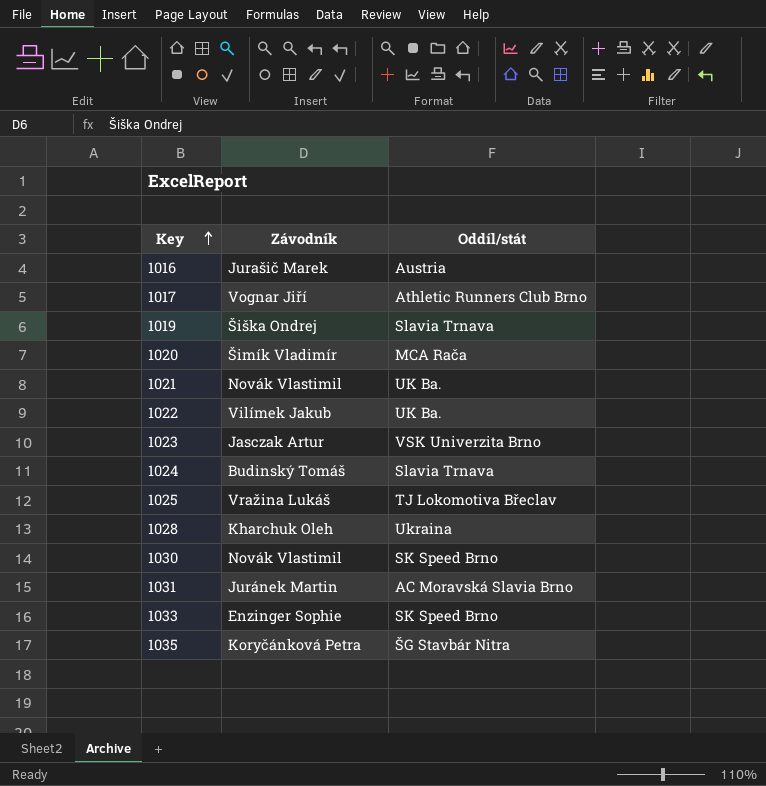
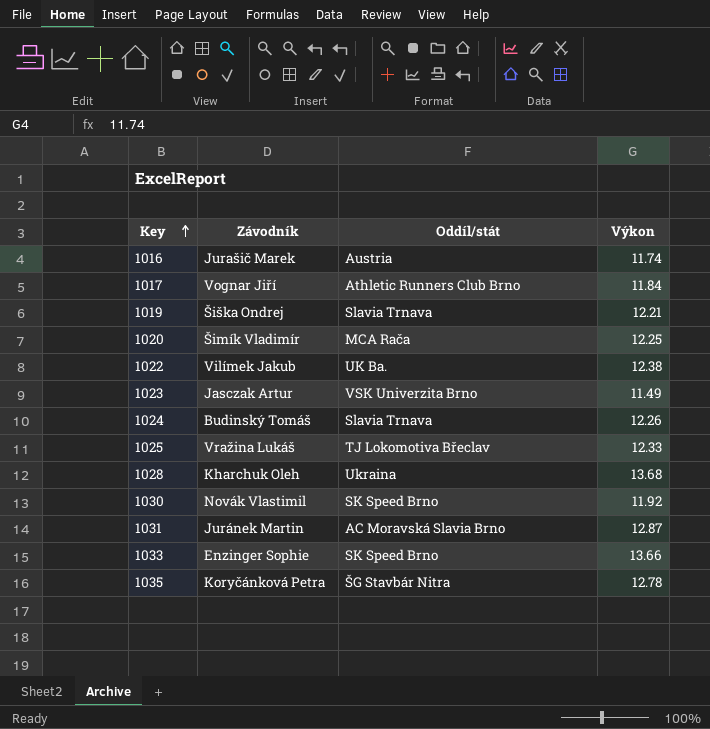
column Výkon | position: none -> 4
row 1021: Novák Vlastimil | UK Ba. -> none

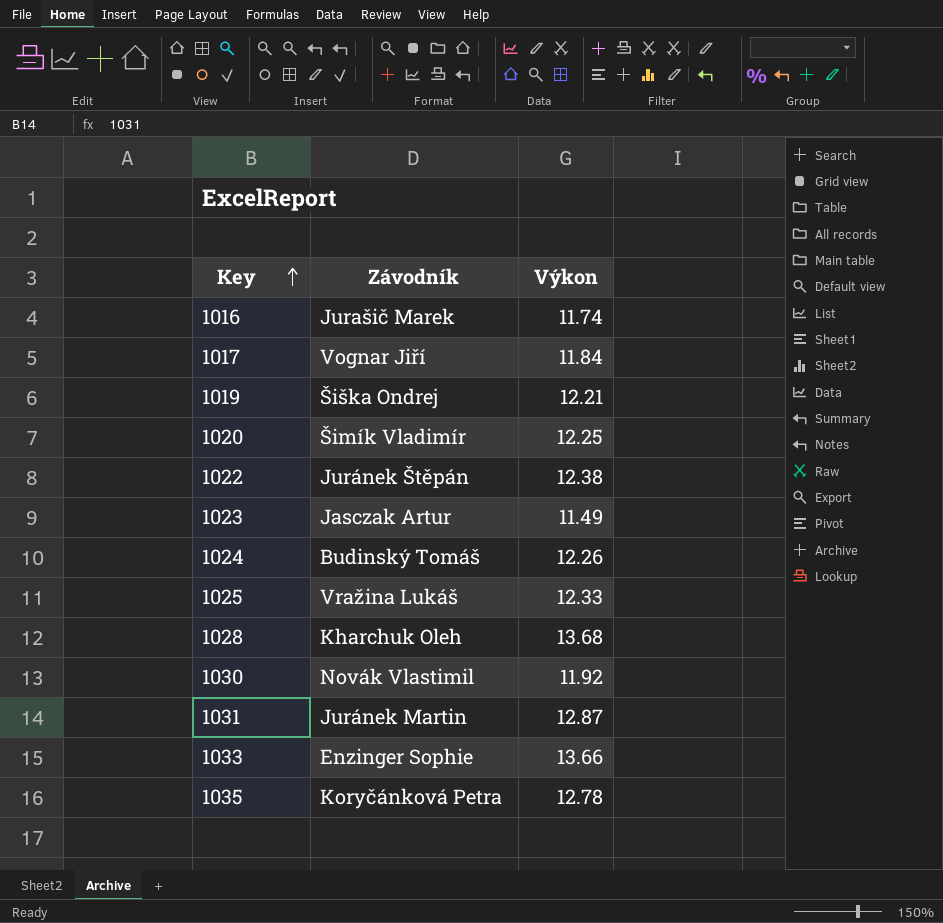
column Oddíl/stát | position: 3 -> none
1022 | Závodník: Vilímek Jakub -> Juránek Štěpán

